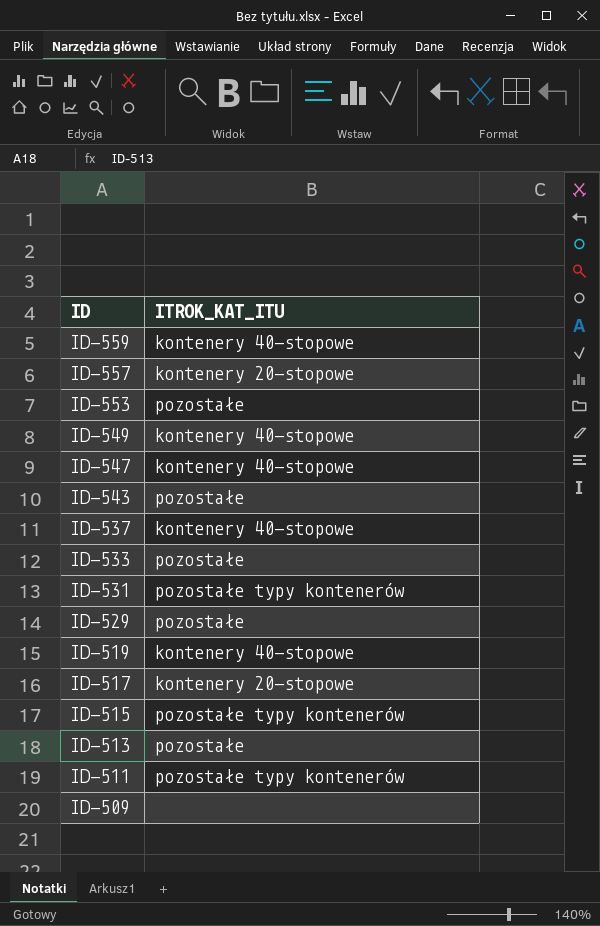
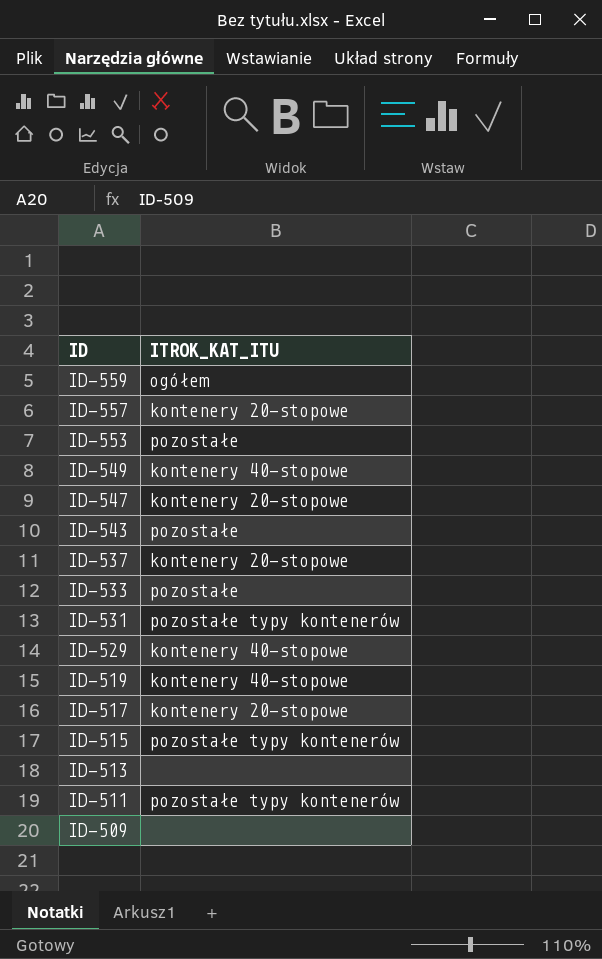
ID-559 | ITROK_KAT_ITU: kontenery 40-stopowe -> ogółem
ID-547 | ITROK_KAT_ITU: kontenery 40-stopowe -> kontenery 20-stopowe
ID-537 | ITROK_KAT_ITU: kontenery 40-stopowe -> kontenery 20-stopowe
ID-529 | ITROK_KAT_ITU: pozostałe -> kontenery 40-stopowe
ID-513 | ITROK_KAT_ITU: pozostałe -> none

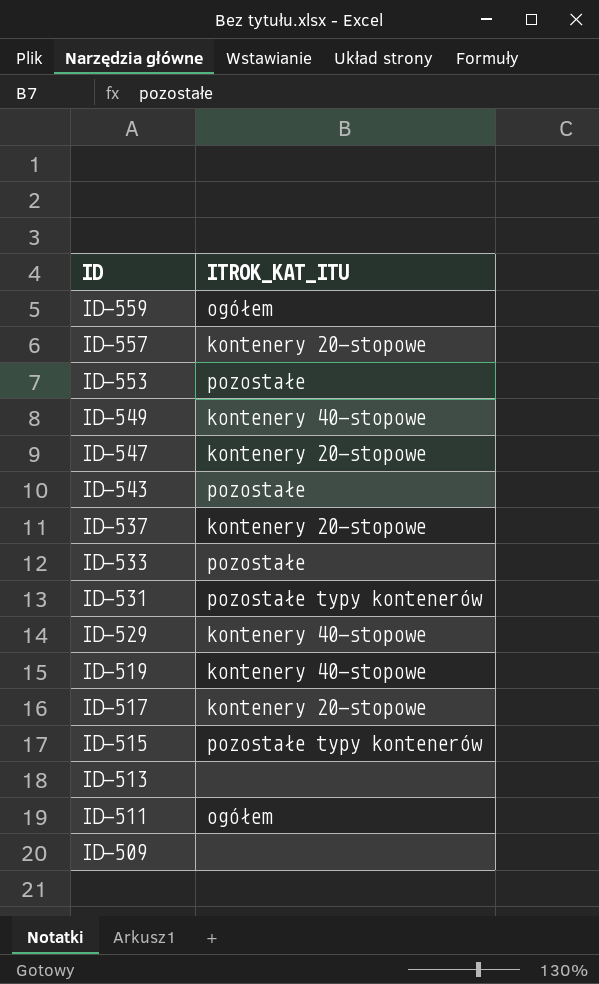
ID-511 | ITROK_KAT_ITU: pozostałe typy kontenerów -> ogółem

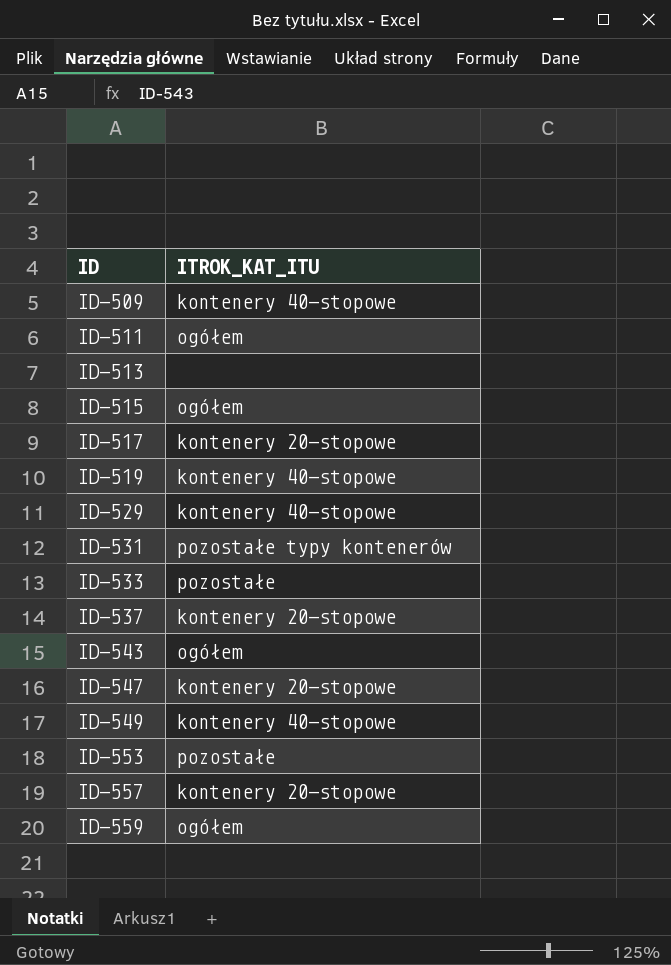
row order: ID descending -> ID ascending
ID-509 | ITROK_KAT_ITU: none -> kontenery 40-stopowe
ID-515 | ITROK_KAT_ITU: pozostałe typy kontenerów -> ogółem
ID-543 | ITROK_KAT_ITU: pozostałe -> ogółem

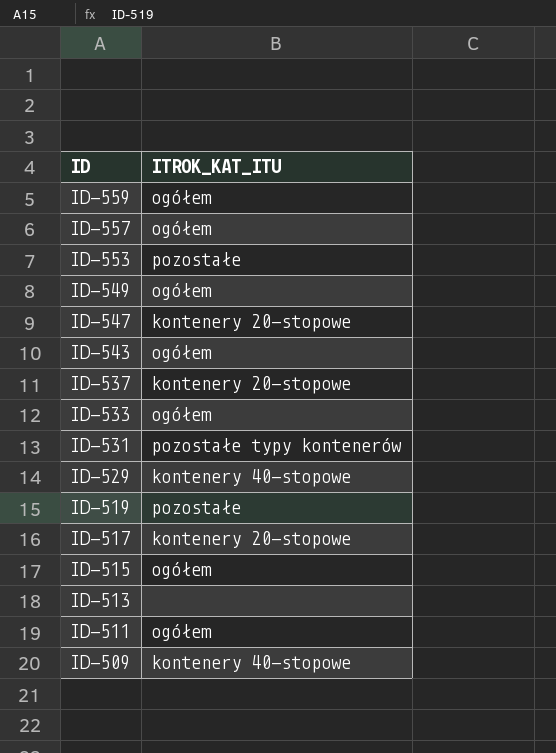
row order: ID ascending -> ID descending
ID-557 | ITROK_KAT_ITU: kontenery 20-stopowe -> ogółem
ID-549 | ITROK_KAT_ITU: kontenery 40-stopowe -> ogółem
ID-533 | ITROK_KAT_ITU: pozostałe -> ogółem
ID-519 | ITROK_KAT_ITU: kontenery 40-stopowe -> pozostałe

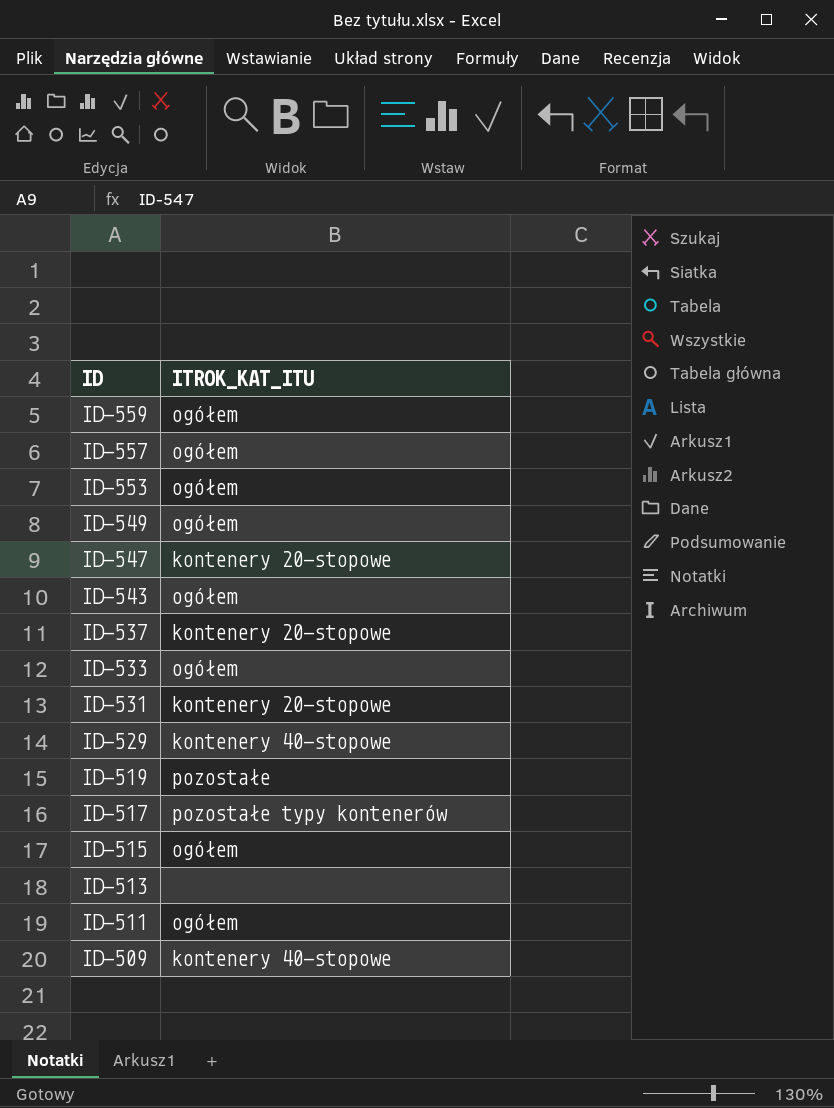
ID-553 | ITROK_KAT_ITU: pozostałe -> ogółem
ID-531 | ITROK_KAT_ITU: pozostałe typy kontenerów -> kontenery 20-stopowe
ID-517 | ITROK_KAT_ITU: kontenery 20-stopowe -> pozostałe typy kontenerów

